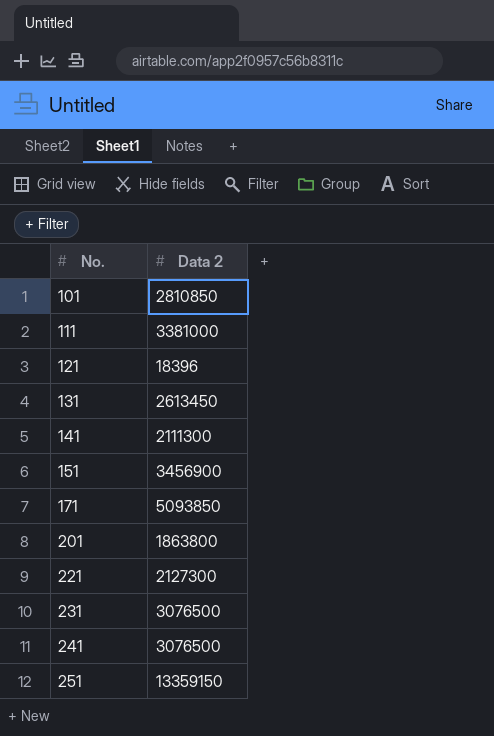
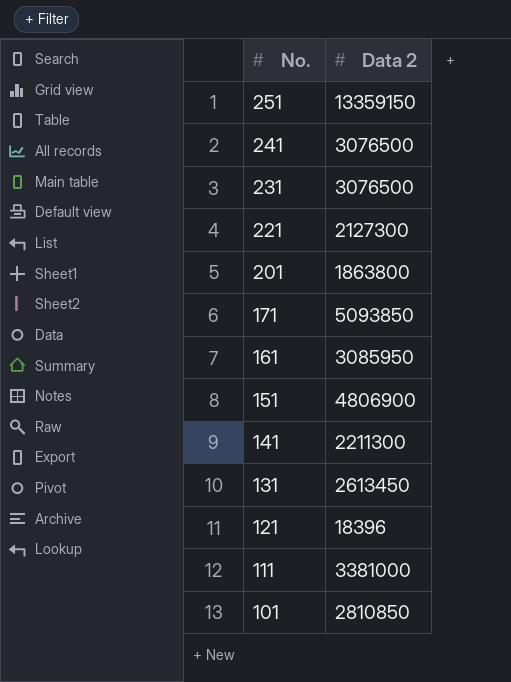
row order: No. ascending -> No. descending
row 161: none -> 3085950
151 | Data 2: 3456900 -> 4806900
141 | Data 2: 2111300 -> 2211300

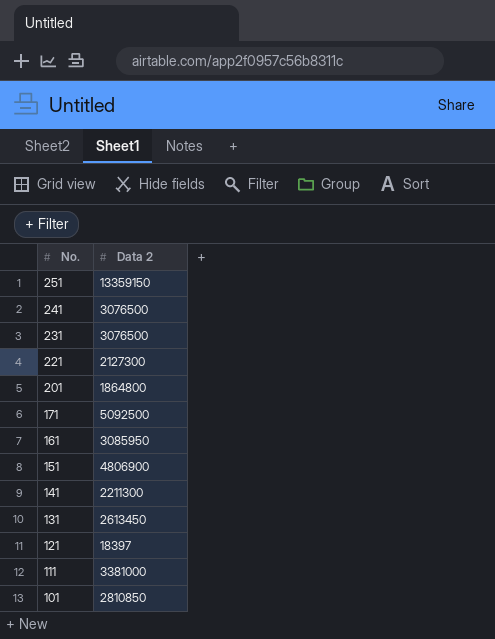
201 | Data 2: 1863800 -> 1864800
171 | Data 2: 5093850 -> 5092500
121 | Data 2: 18396 -> 18397

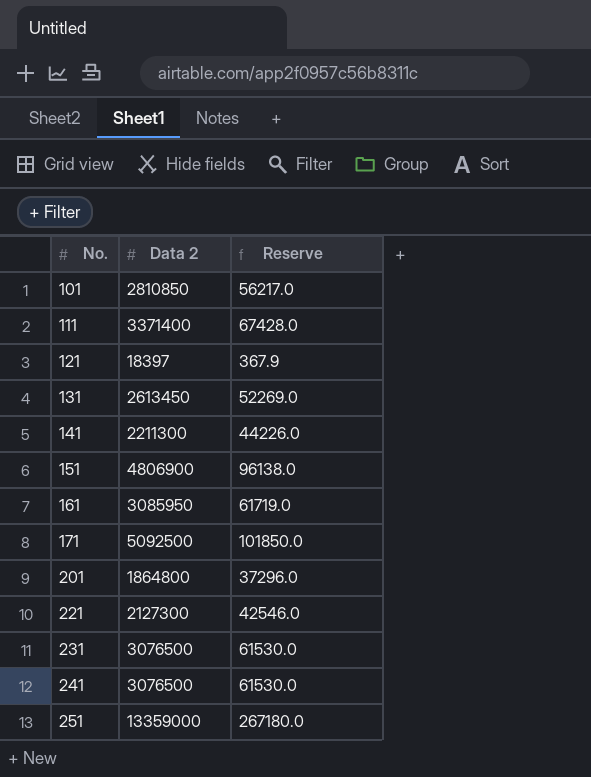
row order: No. descending -> No. ascending
column Reserve | formula: none -> [Data 2] * 0.02
111 | Data 2: 3381000 -> 3371400
251 | Data 2: 13359150 -> 13359000

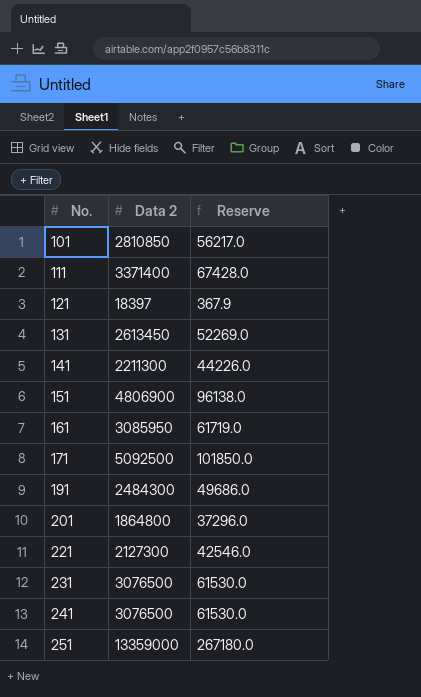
row 191: none -> 2484300 | 49686.0

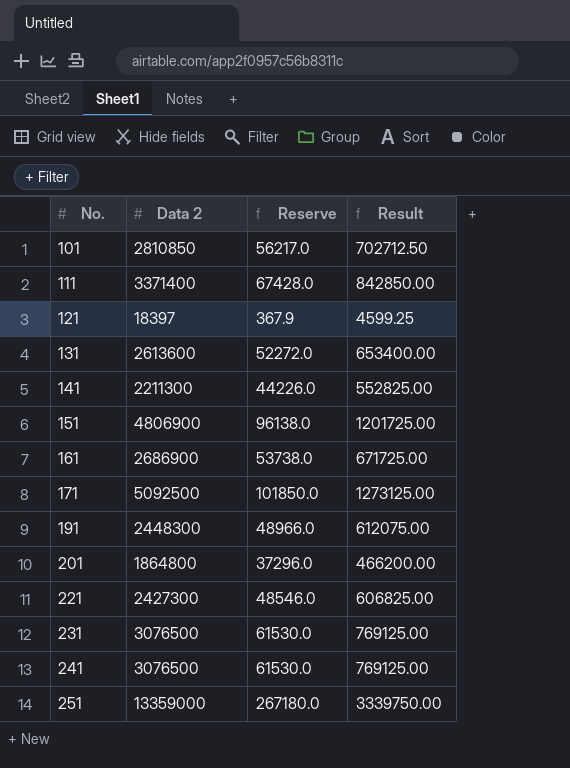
column Result | formula: none -> [Data 2] * 0.25
131 | Data 2: 2613450 -> 2613600
131 | Reserve: 52269.0 -> 52272.0
161 | Data 2: 3085950 -> 2686900
161 | Reserve: 61719.0 -> 53738.0
191 | Data 2: 2484300 -> 2448300
191 | Reserve: 49686.0 -> 48966.0
221 | Data 2: 2127300 -> 2427300
221 | Reserve: 42546.0 -> 48546.0

